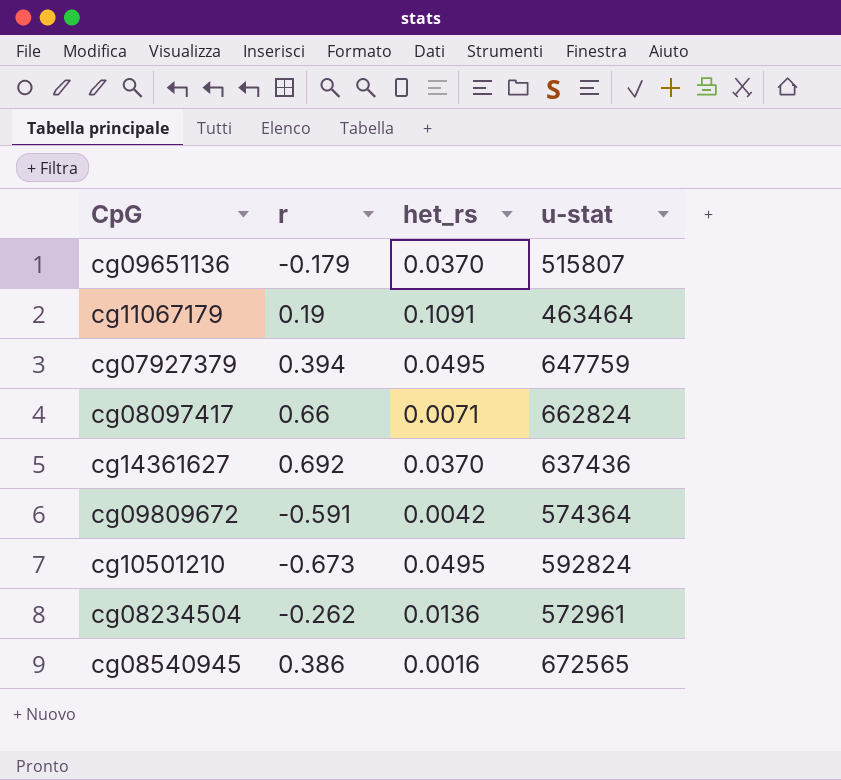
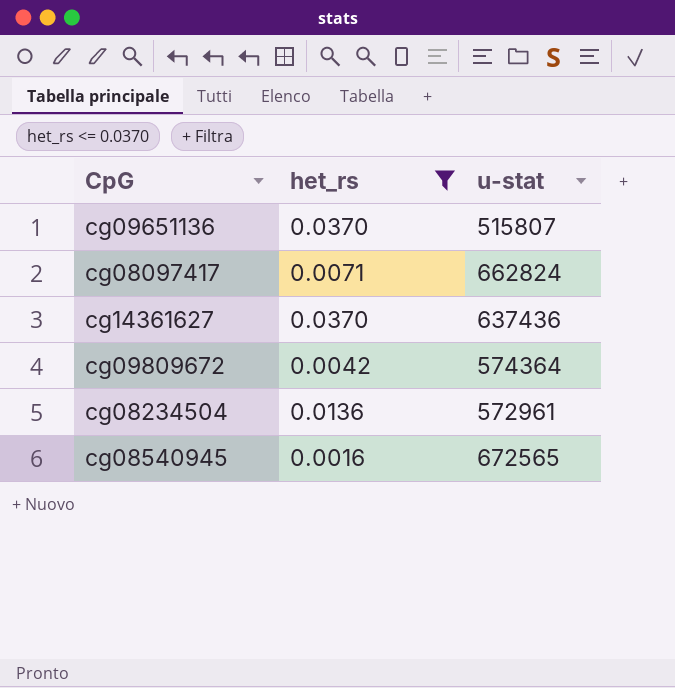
filter: none -> het_rs <= 0.0370
column r | position: 2 -> none

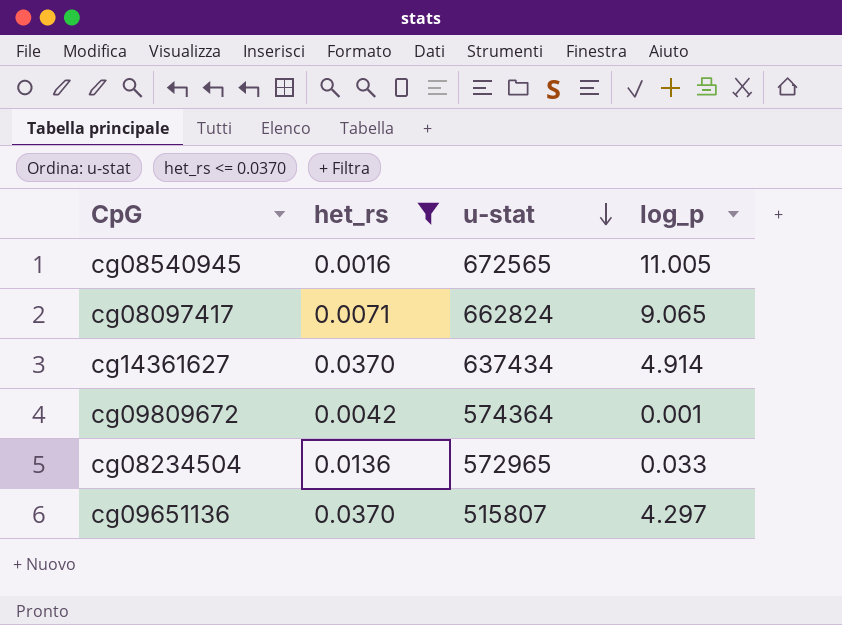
row order: none -> u-stat descending
column log_p | position: none -> 4
cg14361627 | u-stat: 637436 -> 637434
cg08234504 | u-stat: 572961 -> 572965

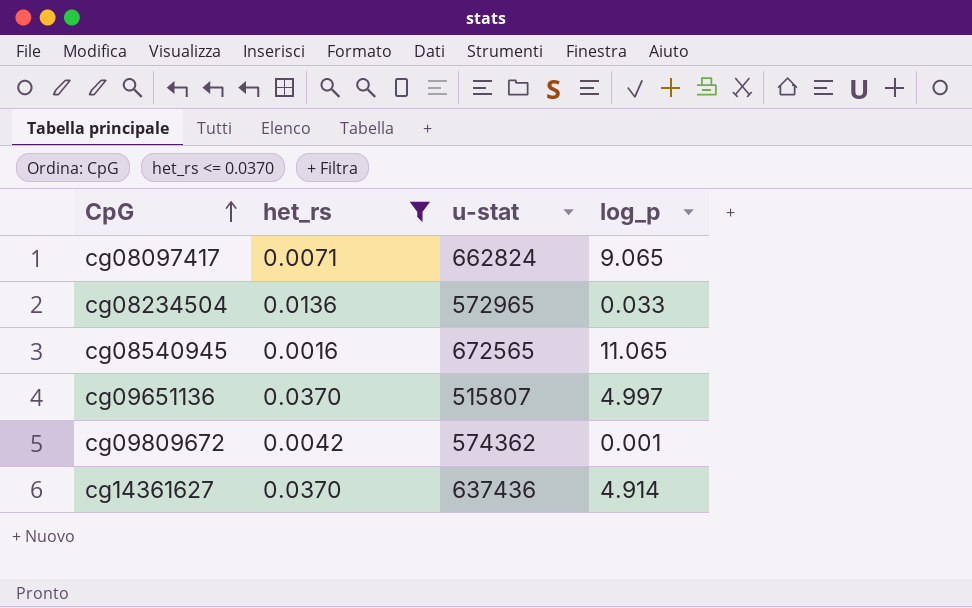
row order: u-stat descending -> CpG ascending
cg08540945 | log_p: 11.005 -> 11.065
cg09651136 | log_p: 4.297 -> 4.997
cg09809672 | u-stat: 574364 -> 574362
cg14361627 | u-stat: 637434 -> 637436

